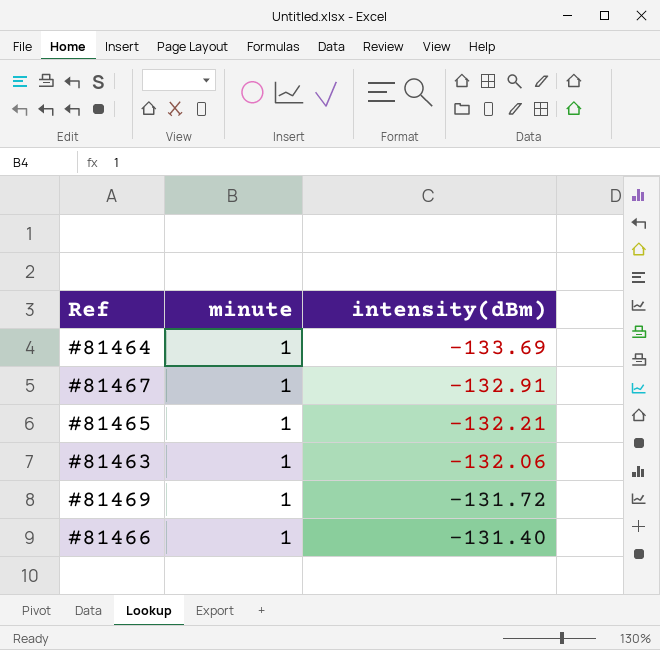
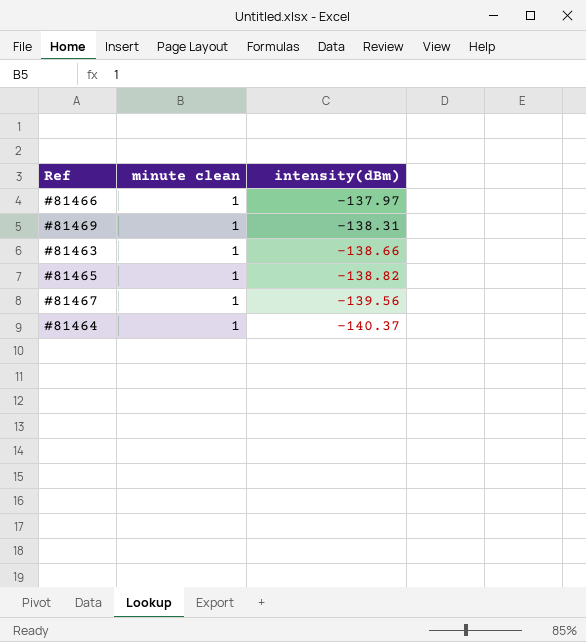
row order: intensity(dBm) ascending -> intensity(dBm) descending
column name: minute -> minute clean
#81466 | intensity(dBm): -131.40 -> -137.97
#81469 | intensity(dBm): -131.72 -> -138.31
#81463 | intensity(dBm): -132.06 -> -138.66
#81465 | intensity(dBm): -132.21 -> -138.82
#81467 | intensity(dBm): -132.91 -> -139.56
#81464 | intensity(dBm): -133.69 -> -140.37

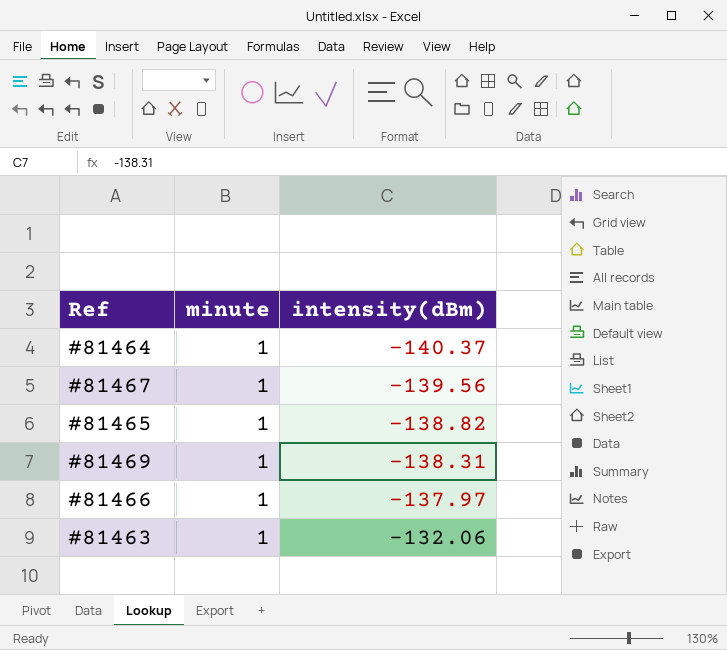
row order: intensity(dBm) descending -> intensity(dBm) ascending
column name: minute clean -> minute
#81463 | intensity(dBm): -138.66 -> -132.06

